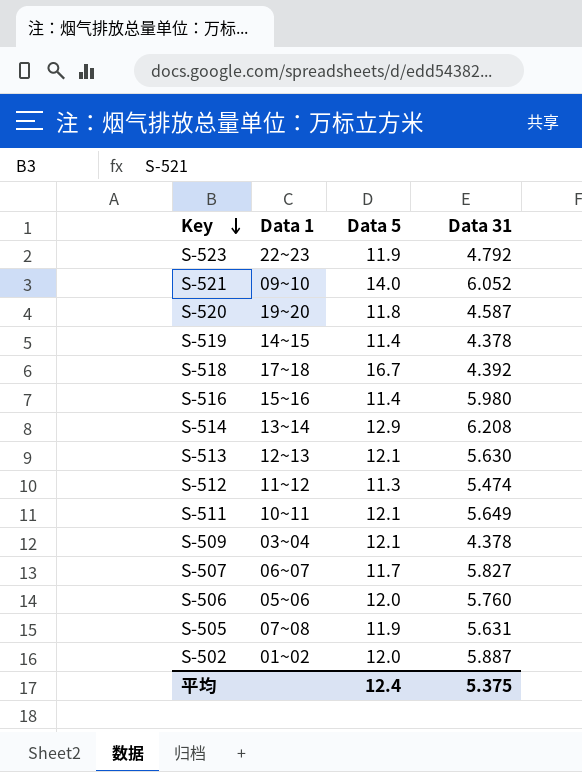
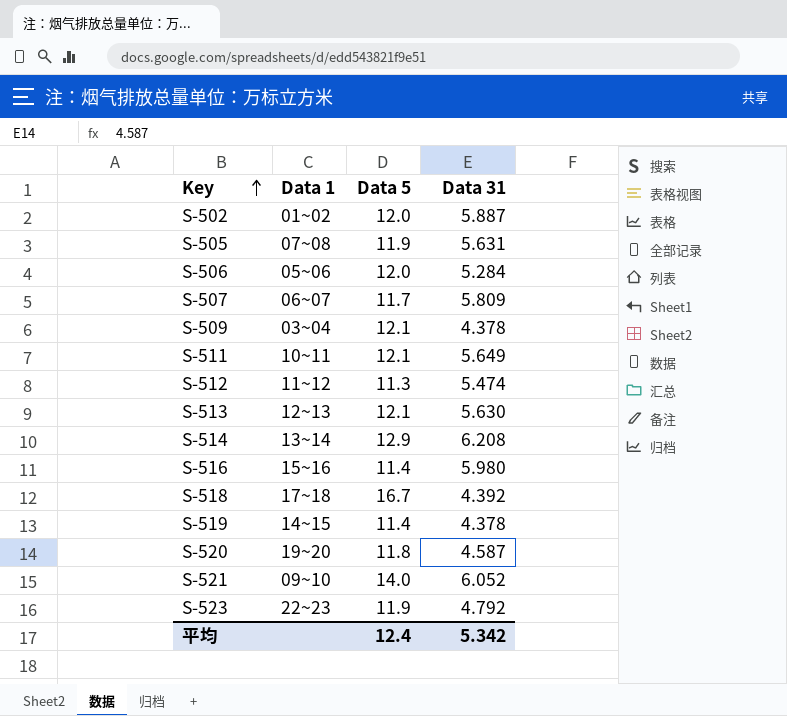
row order: Key descending -> Key ascending
S-506 | Data 31: 5.760 -> 5.284
S-507 | Data 31: 5.827 -> 5.809
平均 | Data 31: 5.375 -> 5.342

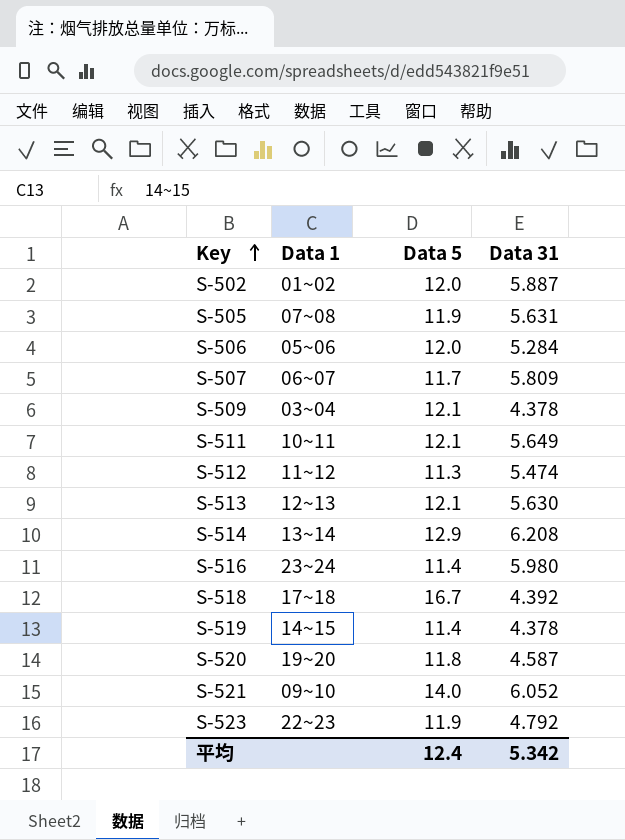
S-516 | Data 1: 15~16 -> 23~24

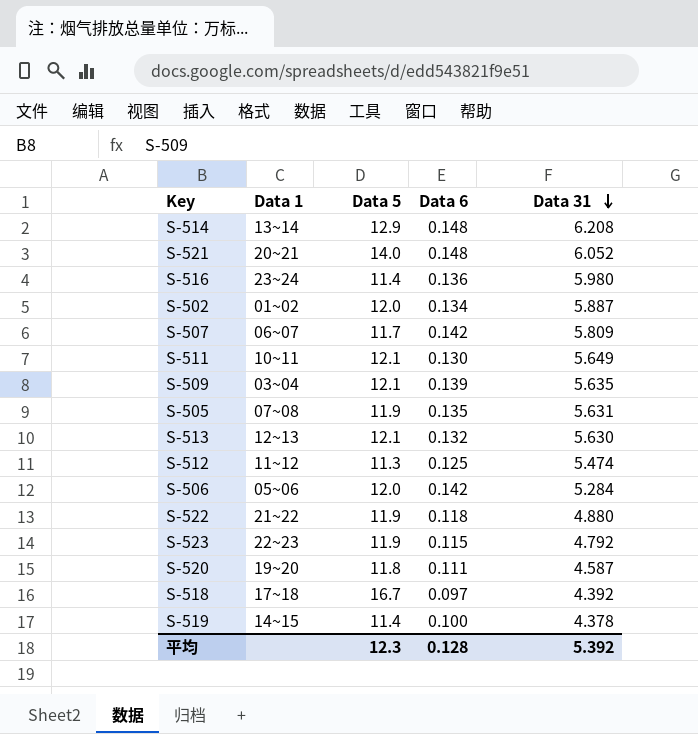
row order: Key ascending -> Data 31 descending
column Data 6 | position: none -> 4
S-521 | Data 1: 09~10 -> 20~21
S-509 | Data 31: 4.378 -> 5.635
row S-522: none -> 21~22 | 11.9 | 0.118 | 4.880
平均 | Data 5: 12.4 -> 12.3
平均 | Data 31: 5.342 -> 5.392

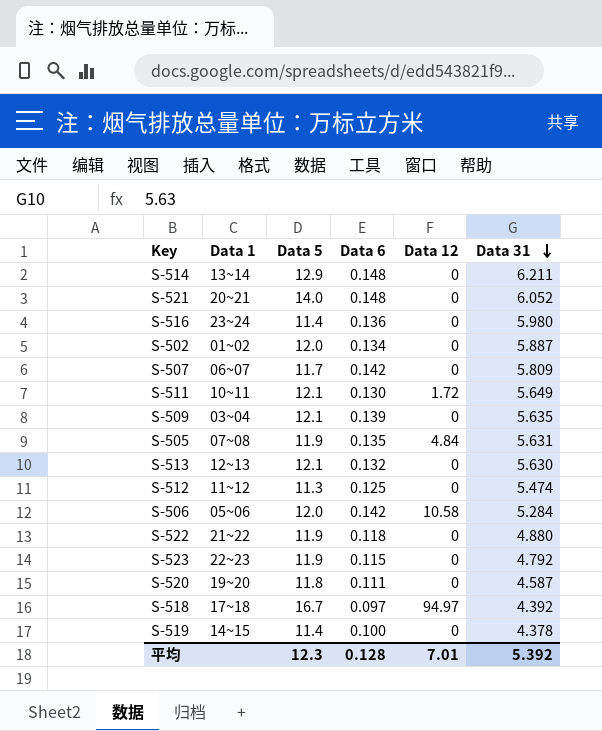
column Data 12 | position: none -> 5
S-514 | Data 31: 6.208 -> 6.211

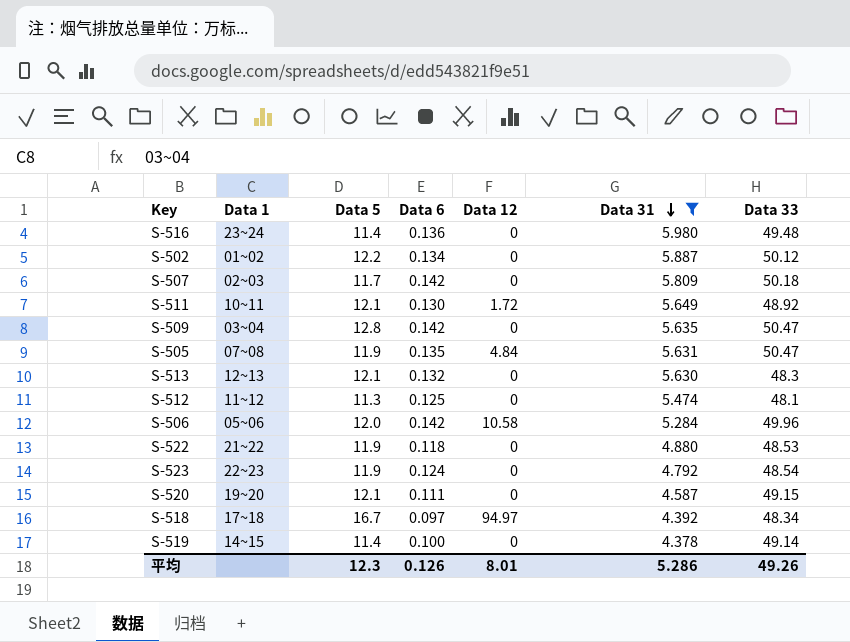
filter: none -> Data 31 <= 5.980
column Data 33 | position: none -> 7
S-502 | Data 5: 12.0 -> 12.2
S-507 | Data 1: 06~07 -> 02~03
S-509 | Data 5: 12.1 -> 12.8
S-509 | Data 6: 0.139 -> 0.142
S-523 | Data 6: 0.115 -> 0.124
S-520 | Data 5: 11.8 -> 12.1
平均 | Data 6: 0.128 -> 0.126
平均 | Data 12: 7.01 -> 8.01
平均 | Data 31: 5.392 -> 5.286

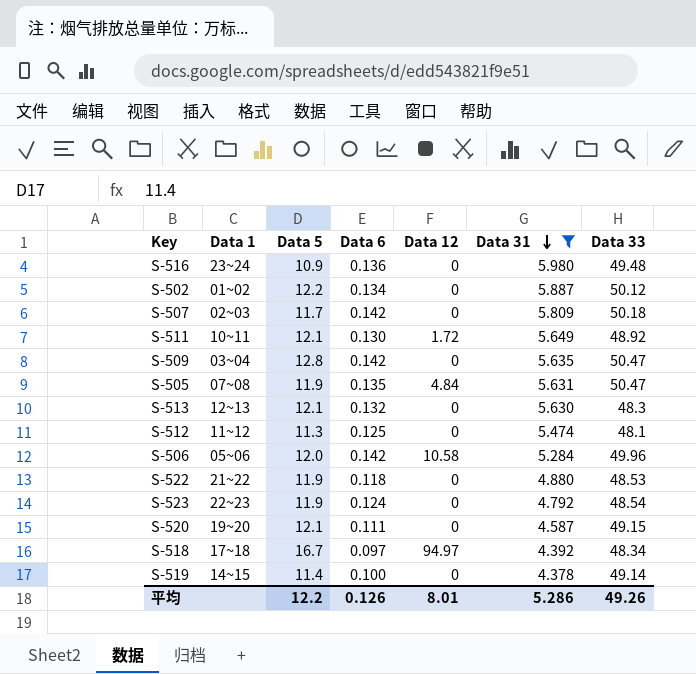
S-516 | Data 5: 11.4 -> 10.9
平均 | Data 5: 12.3 -> 12.2

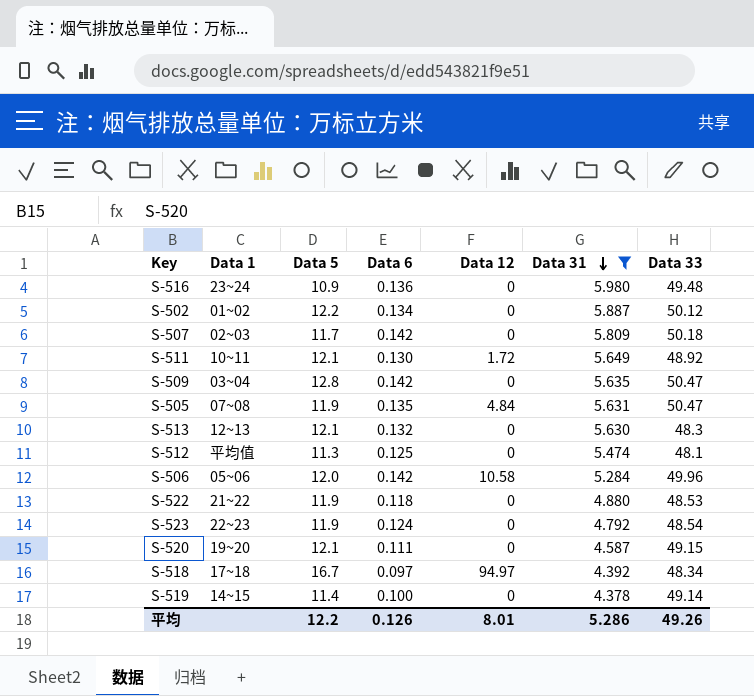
S-512 | Data 1: 11~12 -> 平均值

